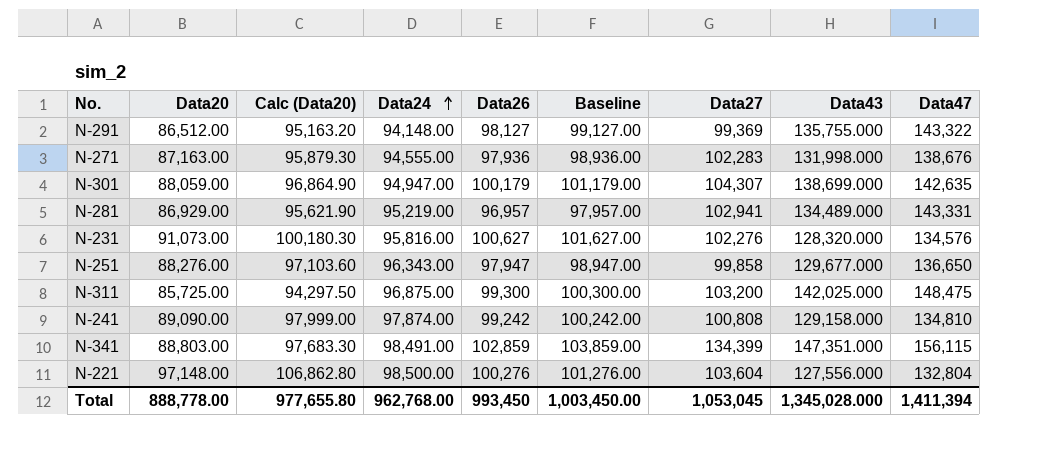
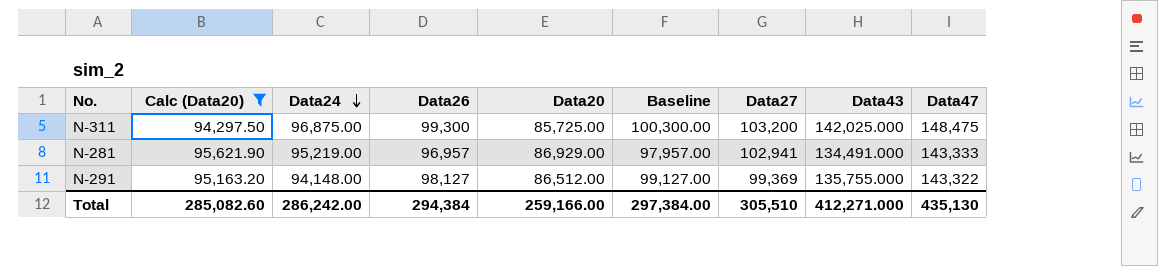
filter: none -> Calc (Data20) <= 95,621.90
row order: Data24 ascending -> Data24 descending
column Data20 | position: 2 -> 5
N-281 | Data43: 134,489.000 -> 134,491.000
N-281 | Data47: 143,331 -> 143,333
Total | Calc (Data20): 977,655.80 -> 285,082.60
Total | Data24: 962,768.00 -> 286,242.00
Total | Data26: 993,450 -> 294,384
Total | Data20: 888,778.00 -> 259,166.00
Total | Baseline: 1,003,450.00 -> 297,384.00
Total | Data27: 1,053,045 -> 305,510
Total | Data43: 1,345,028.000 -> 412,271.000
Total | Data47: 1,411,394 -> 435,130

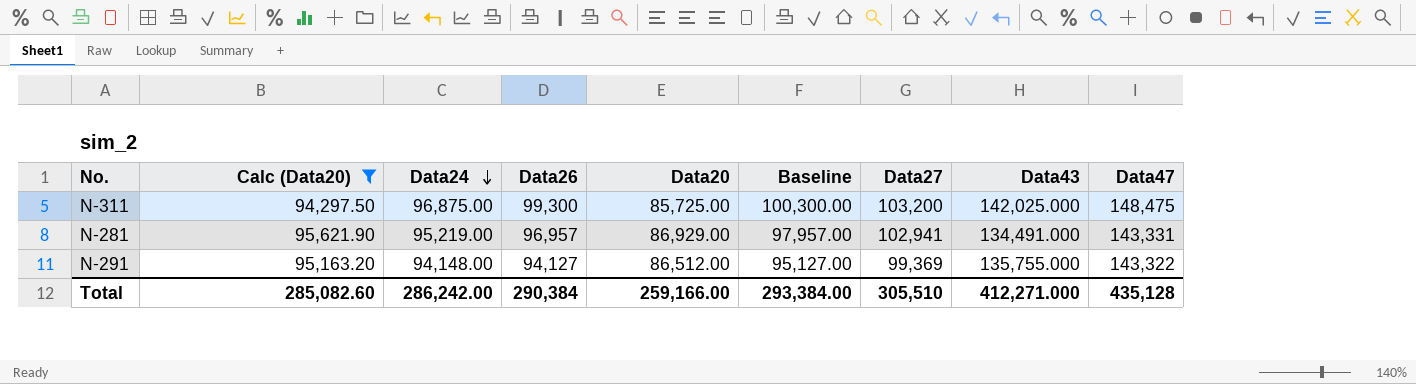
N-281 | Data47: 143,333 -> 143,331
N-291 | Data26: 98,127 -> 94,127
N-291 | Baseline: 99,127.00 -> 95,127.00
Total | Data26: 294,384 -> 290,384
Total | Baseline: 297,384.00 -> 293,384.00
Total | Data47: 435,130 -> 435,128

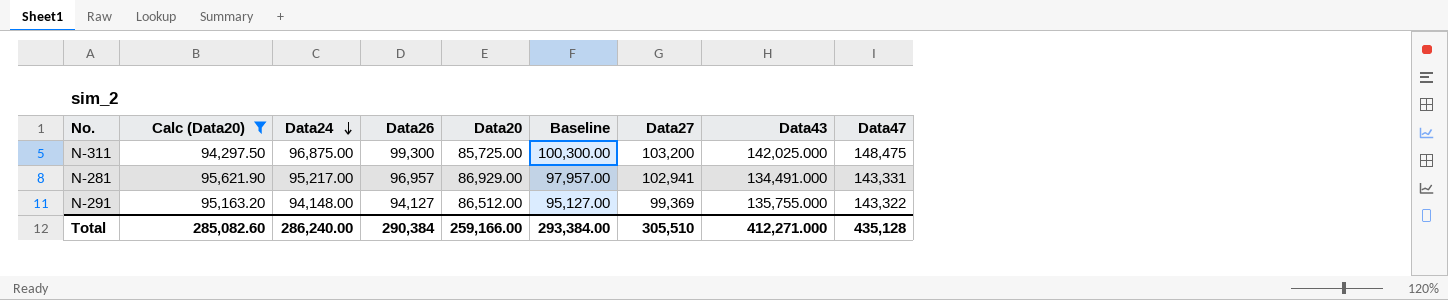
N-281 | Data24: 95,219.00 -> 95,217.00
Total | Data24: 286,242.00 -> 286,240.00

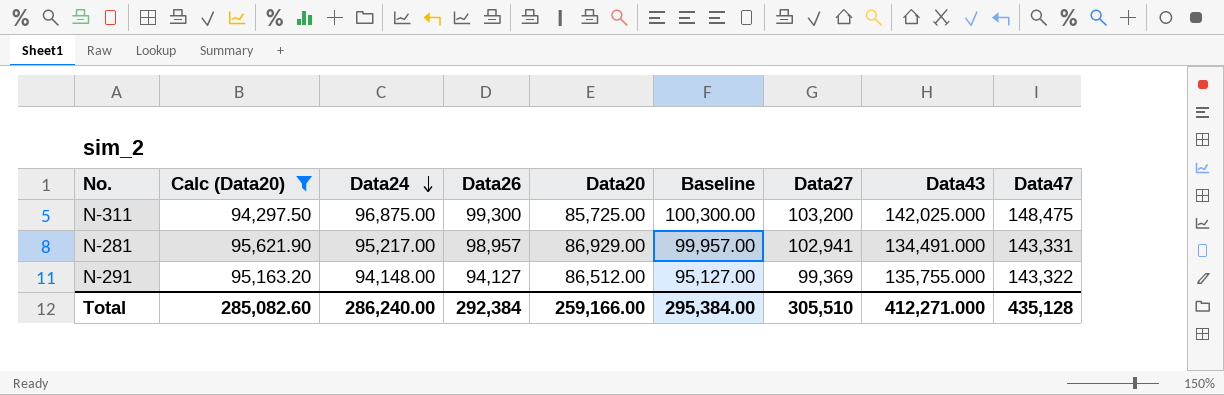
N-281 | Data26: 96,957 -> 98,957
N-281 | Baseline: 97,957.00 -> 99,957.00
Total | Data26: 290,384 -> 292,384
Total | Baseline: 293,384.00 -> 295,384.00

